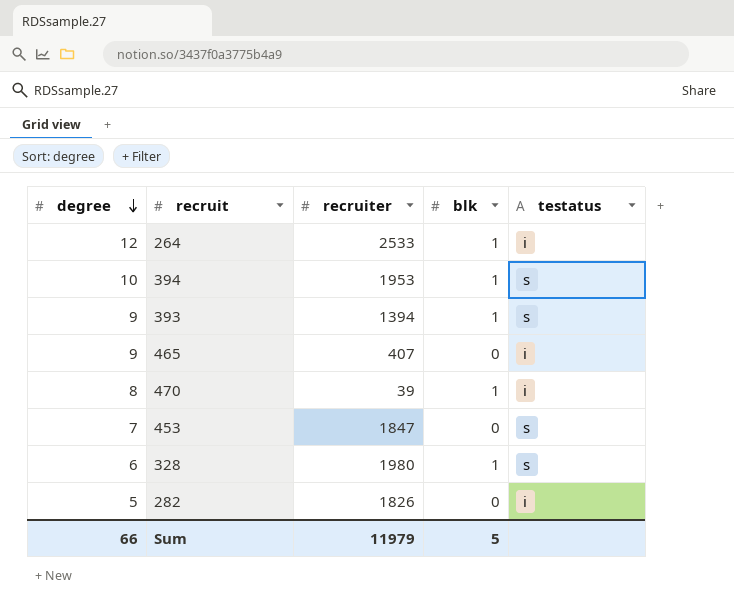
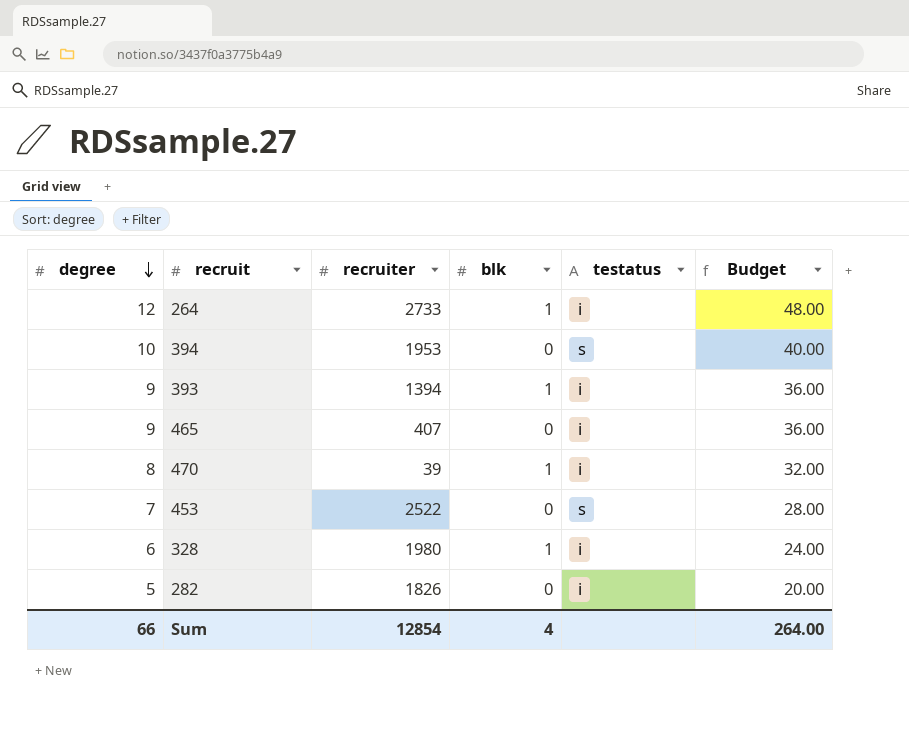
column Budget | formula: none -> [degree] * 4
264 | recruiter: 2533 -> 2733
394 | blk: 1 -> 0
393 | testatus: s -> i
453 | recruiter: 1847 -> 2522
328 | testatus: s -> i
Sum | recruiter: 11979 -> 12854
Sum | blk: 5 -> 4

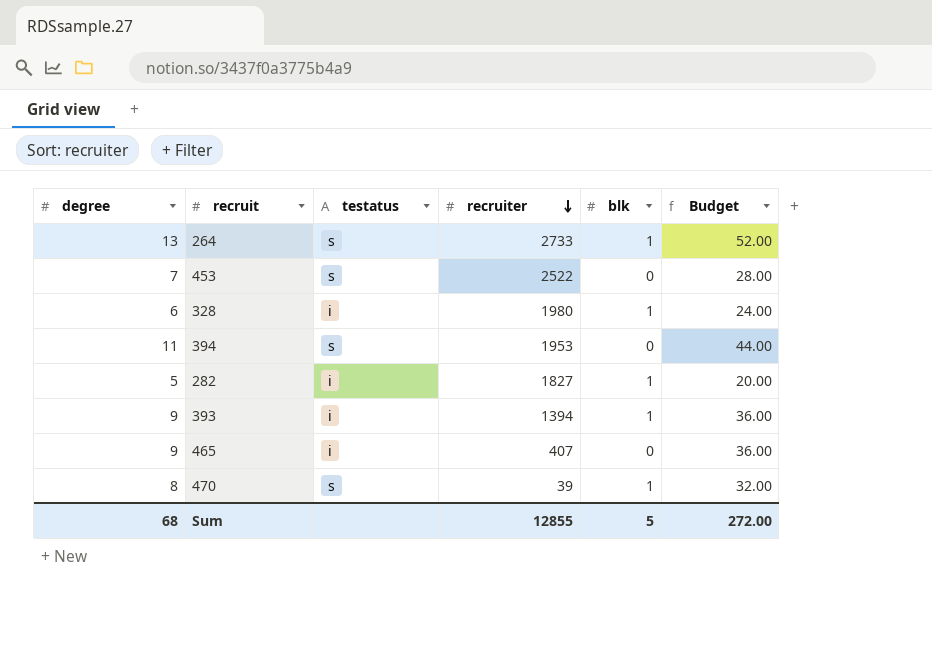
row order: degree descending -> recruiter descending
column testatus | position: 5 -> 3
264 | degree: 12 -> 13
264 | testatus: i -> s
264 | Budget: 48.00 -> 52.00
394 | degree: 10 -> 11
394 | Budget: 40.00 -> 44.00
282 | recruiter: 1826 -> 1827
282 | blk: 0 -> 1
470 | testatus: i -> s
Sum | degree: 66 -> 68
Sum | recruiter: 12854 -> 12855
Sum | blk: 4 -> 5
Sum | Budget: 264.00 -> 272.00

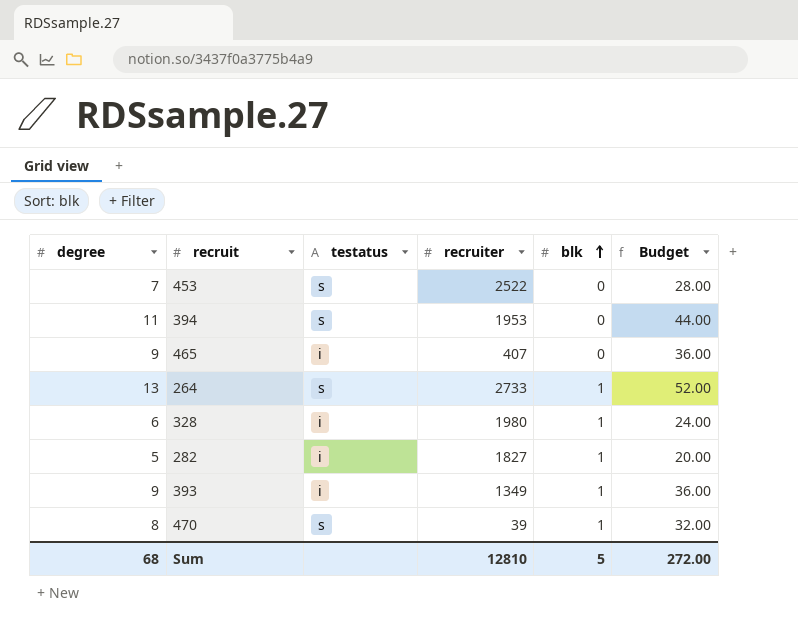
row order: recruiter descending -> blk ascending
393 | recruiter: 1394 -> 1349
Sum | recruiter: 12855 -> 12810

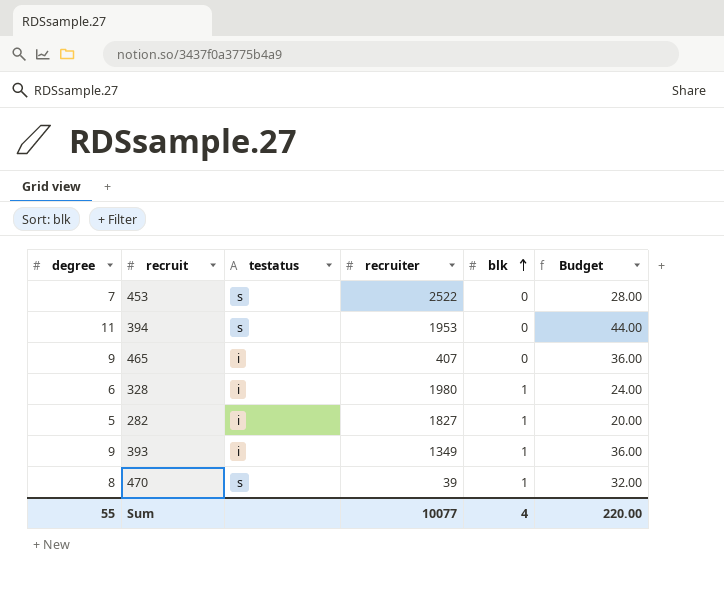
row 264: 13 | s | 2733 | 1 | 52.00 -> none
Sum | degree: 68 -> 55
Sum | recruiter: 12810 -> 10077
Sum | blk: 5 -> 4
Sum | Budget: 272.00 -> 220.00

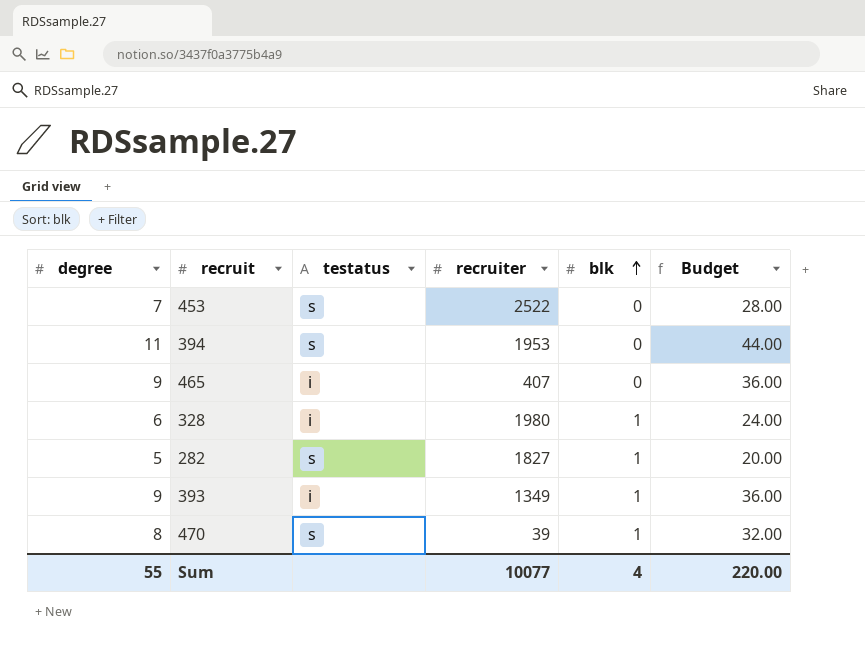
282 | testatus: i -> s

